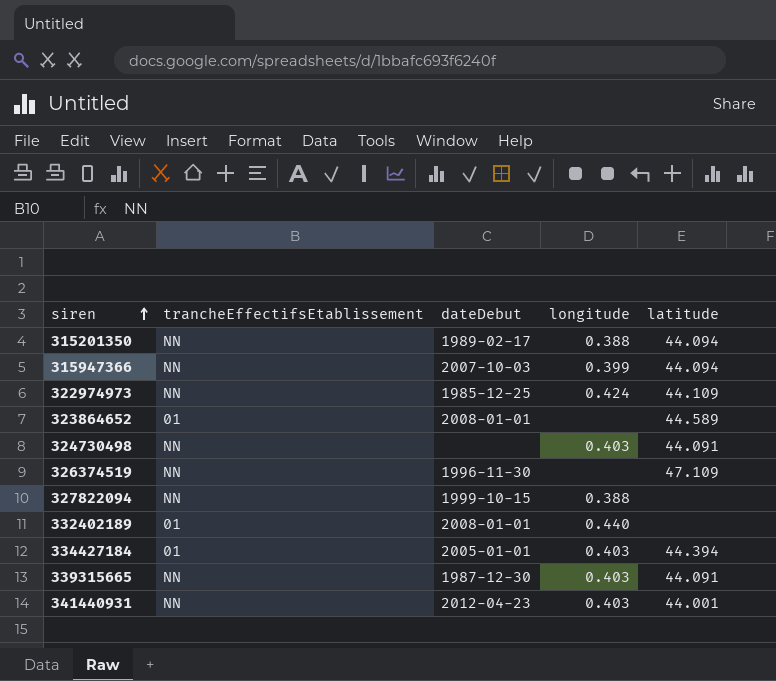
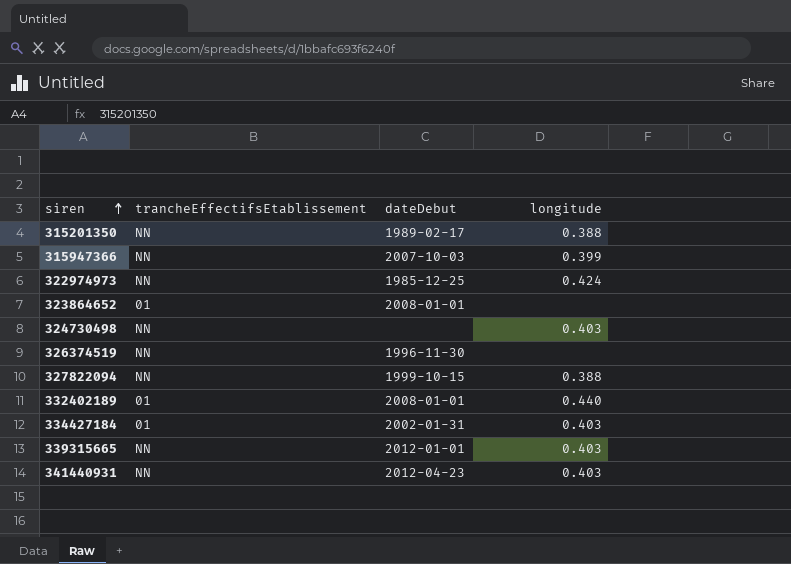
column latitude | position: 5 -> none
334427184 | dateDebut: 2005-01-01 -> 2002-01-31
339315665 | dateDebut: 1987-12-30 -> 2012-01-01

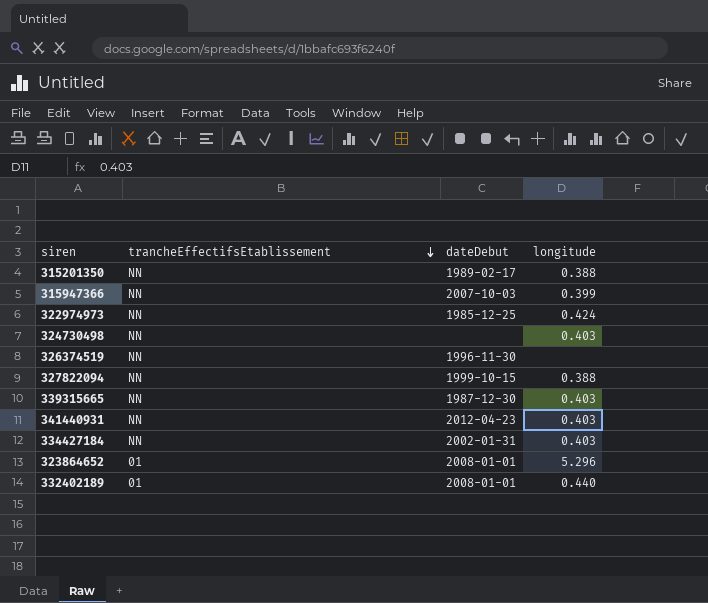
row order: siren ascending -> trancheEffectifsEtablissement descending
339315665 | dateDebut: 2012-01-01 -> 1987-12-30
334427184 | trancheEffectifsEtablissement: 01 -> NN
323864652 | longitude: none -> 5.296

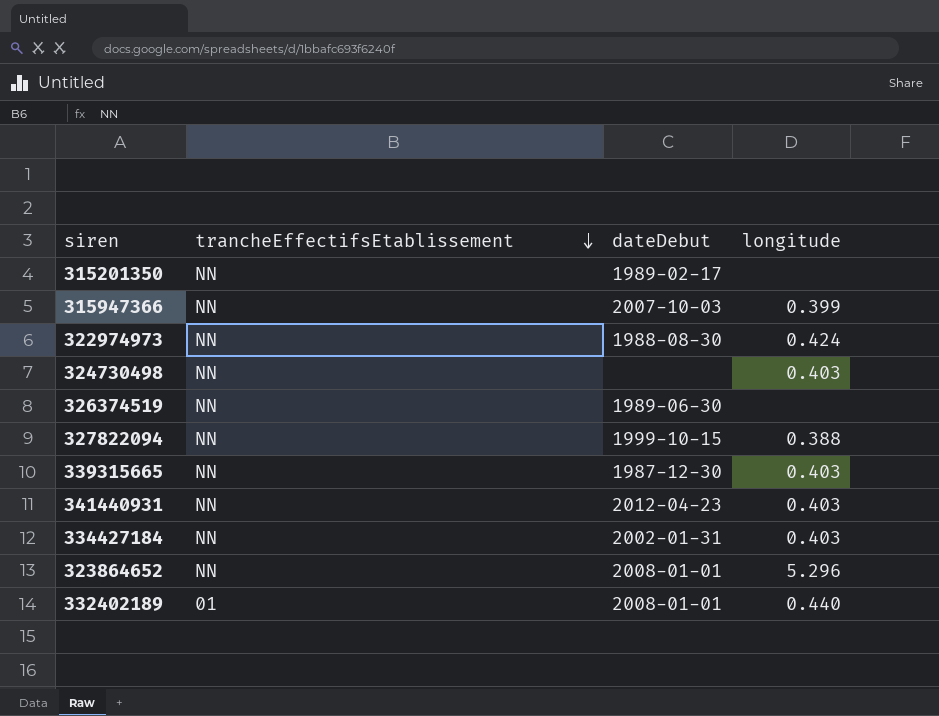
315201350 | longitude: 0.388 -> none
322974973 | dateDebut: 1985-12-25 -> 1988-08-30
326374519 | dateDebut: 1996-11-30 -> 1989-06-30
323864652 | trancheEffectifsEtablissement: 01 -> NN

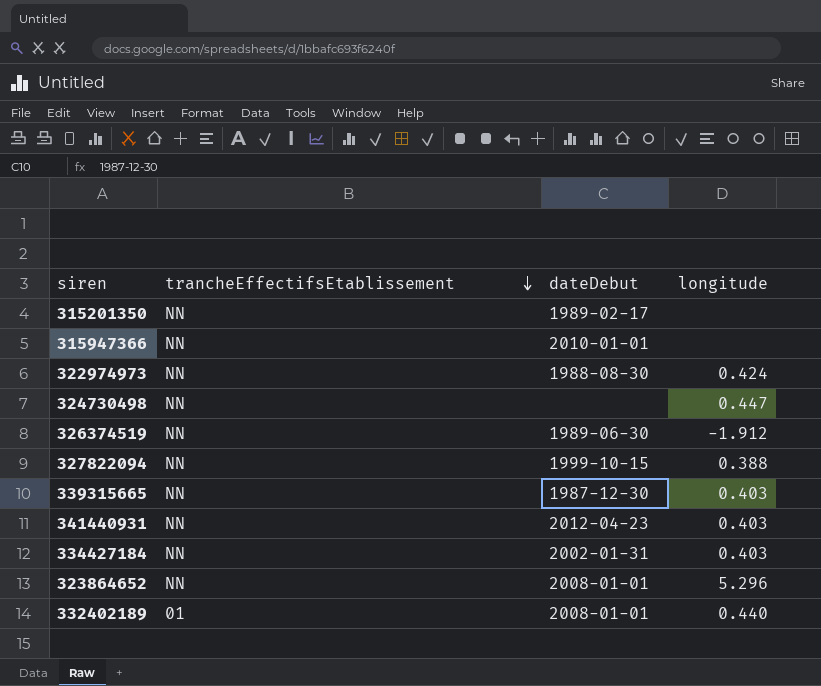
315947366 | dateDebut: 2007-10-03 -> 2010-01-01
315947366 | longitude: 0.399 -> none
324730498 | longitude: 0.403 -> 0.447
326374519 | longitude: none -> -1.912

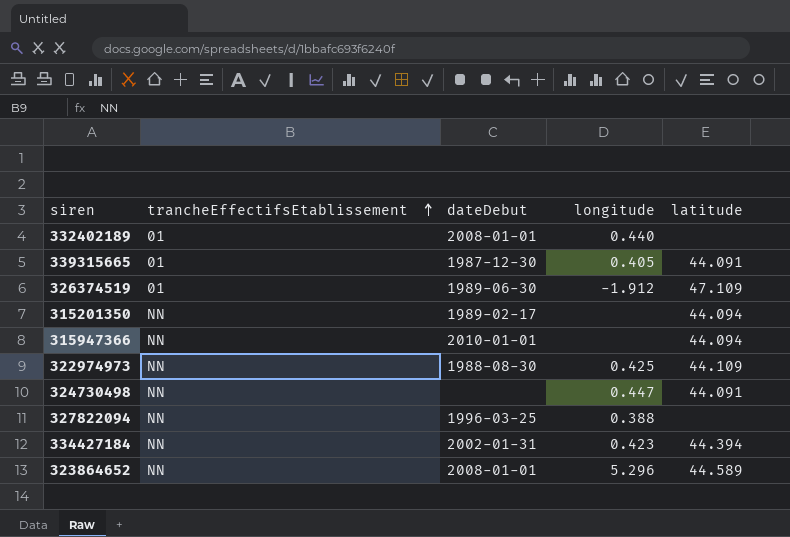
row order: trancheEffectifsEtablissement descending -> trancheEffectifsEtablissement ascending
column latitude | position: none -> 5
row 341440931: NN | 2012-04-23 | 0.403 -> none
339315665 | trancheEffectifsEtablissement: NN -> 01
339315665 | longitude: 0.403 -> 0.405
326374519 | trancheEffectifsEtablissement: NN -> 01
322974973 | longitude: 0.424 -> 0.425
327822094 | dateDebut: 1999-10-15 -> 1996-03-25
334427184 | longitude: 0.403 -> 0.423

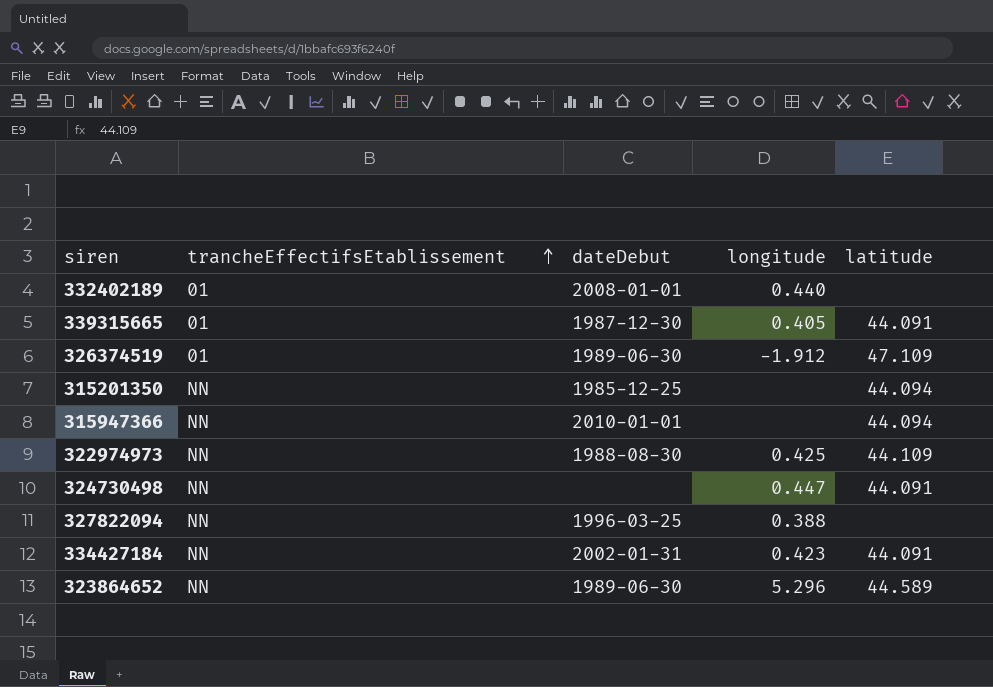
315201350 | dateDebut: 1989-02-17 -> 1985-12-25
334427184 | latitude: 44.394 -> 44.091
323864652 | dateDebut: 2008-01-01 -> 1989-06-30

